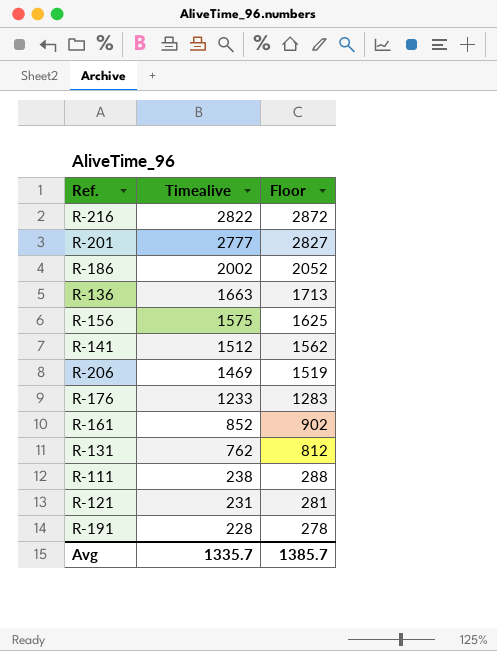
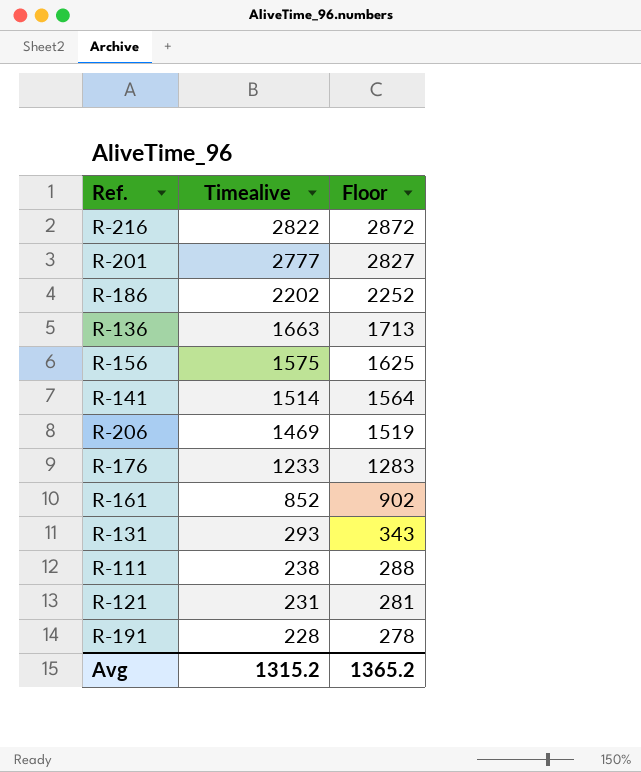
R-186 | Timealive: 2002 -> 2202
R-186 | Floor: 2052 -> 2252
R-141 | Timealive: 1512 -> 1514
R-141 | Floor: 1562 -> 1564
R-131 | Timealive: 762 -> 293
R-131 | Floor: 812 -> 343
Avg | Timealive: 1335.7 -> 1315.2
Avg | Floor: 1385.7 -> 1365.2

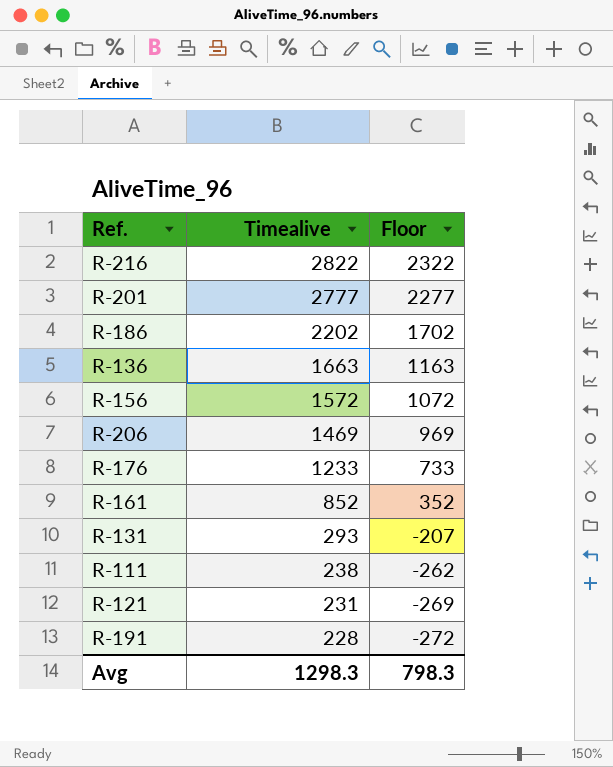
column Floor | formula: [Timealive] + 50 -> [Timealive] - 500
row R-141: 1514 | 1564 -> none
R-156 | Timealive: 1575 -> 1572
Avg | Timealive: 1315.2 -> 1298.3
Avg | Floor: 1365.2 -> 798.3

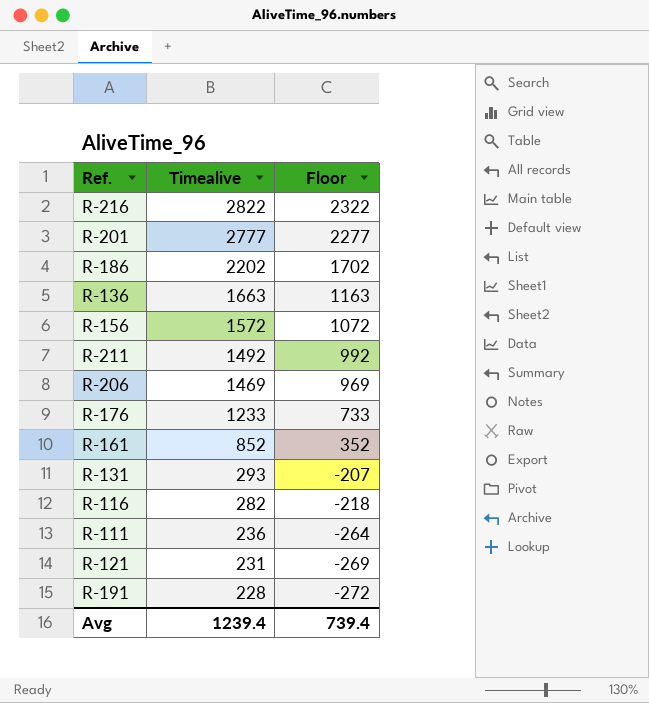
row R-211: none -> 1492 | 992
row R-116: none -> 282 | -218
R-111 | Timealive: 238 -> 236
R-111 | Floor: -262 -> -264
Avg | Timealive: 1298.3 -> 1239.4
Avg | Floor: 798.3 -> 739.4

